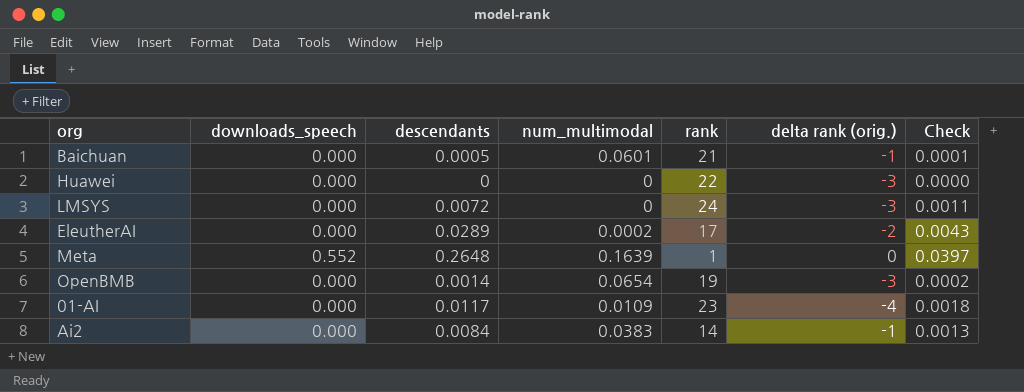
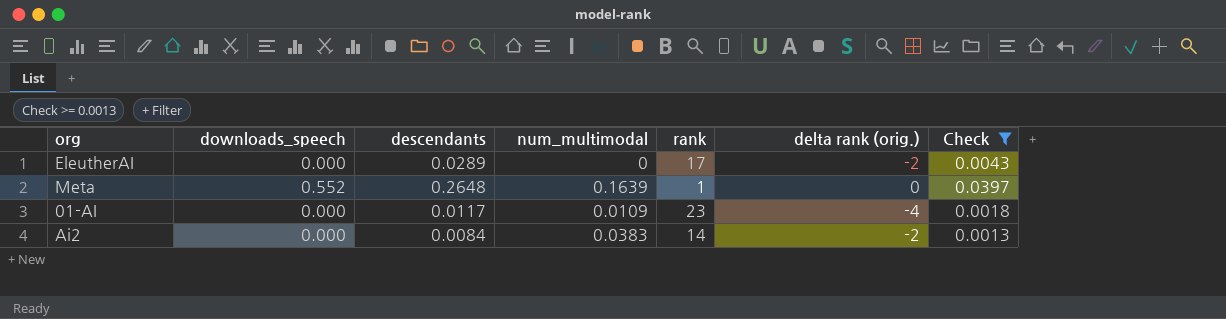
filter: none -> Check >= 0.0013
EleutherAI | num_multimodal: 0.0002 -> 0
Ai2 | delta rank (orig.): -1 -> -2

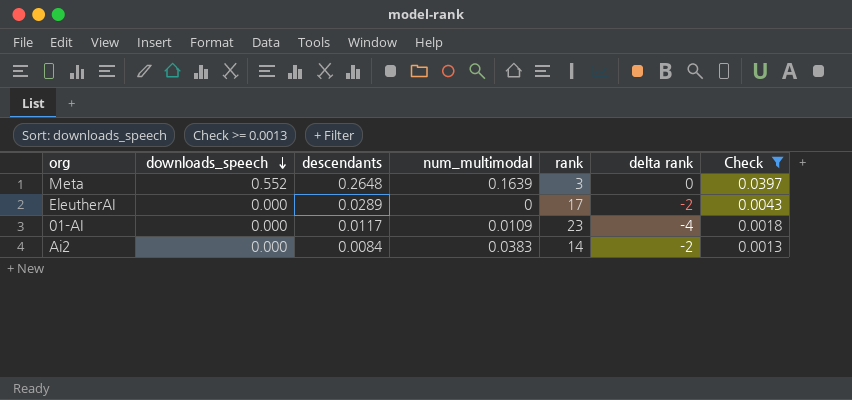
row order: none -> downloads_speech descending
column name: delta rank (orig.) -> delta rank
Meta | rank: 1 -> 3

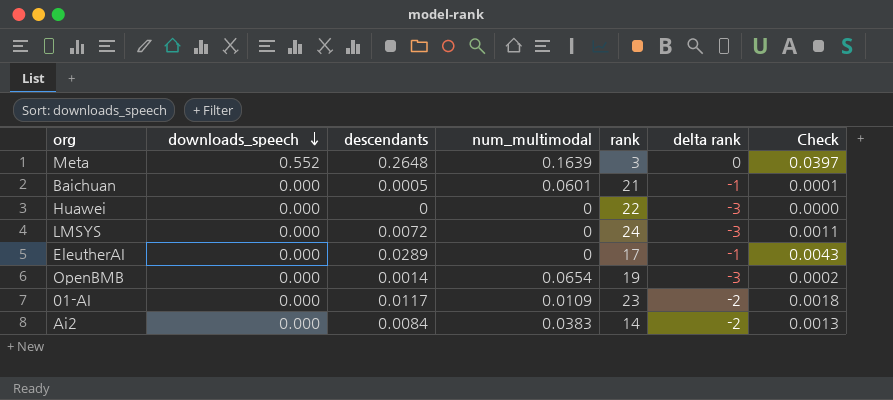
filter: Check >= 0.0013 -> none
EleutherAI | delta rank: -2 -> -1
01-AI | delta rank: -4 -> -2

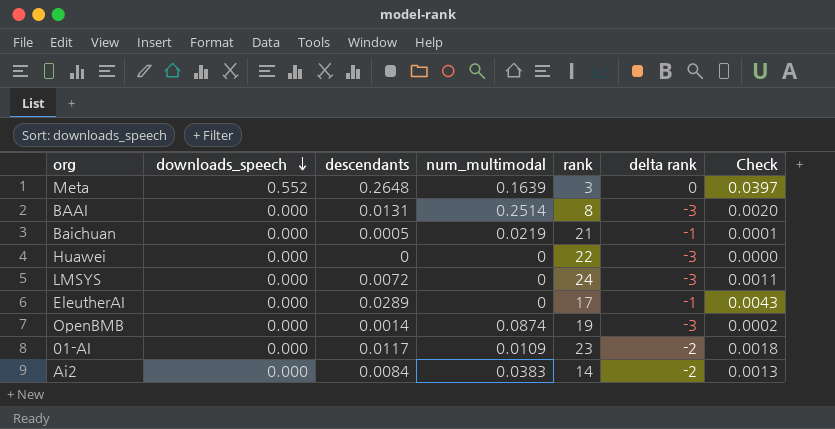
row BAAI: none -> 0.000 | 0.0131 | 0.2514 | 8 | -3 | 0.0020
Baichuan | num_multimodal: 0.0601 -> 0.0219
OpenBMB | num_multimodal: 0.0654 -> 0.0874

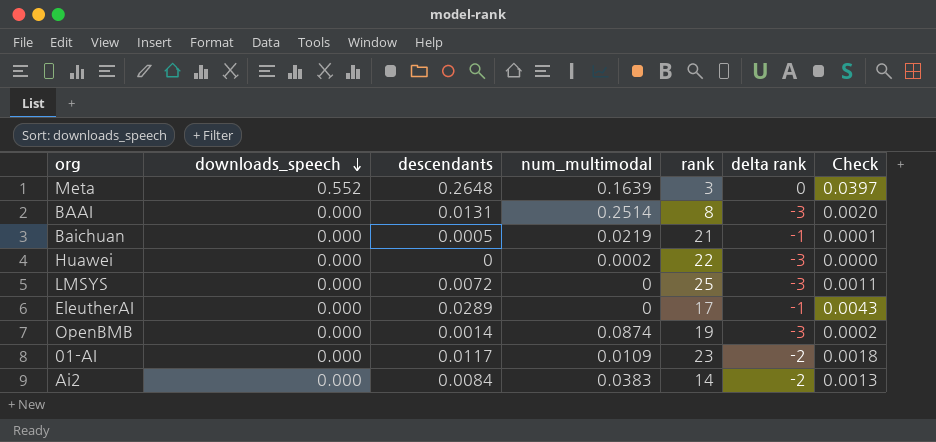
Huawei | num_multimodal: 0 -> 0.0002
LMSYS | rank: 24 -> 25

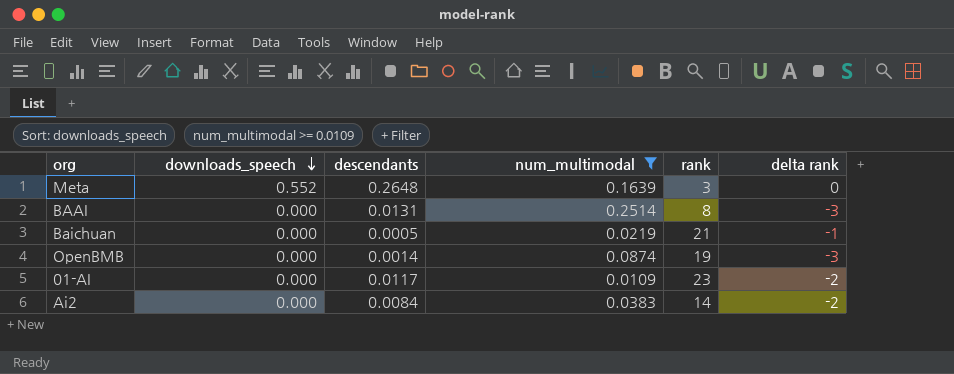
filter: none -> num_multimodal >= 0.0109
column Check | formula: [descendants] * 0.15 -> none

